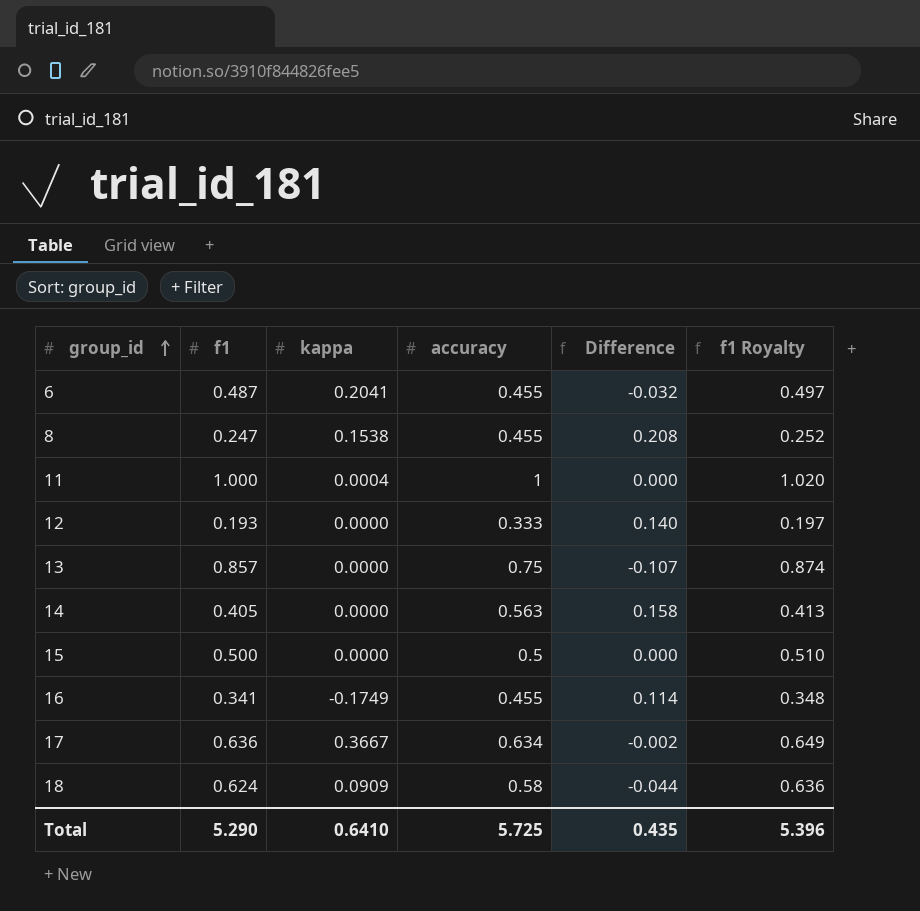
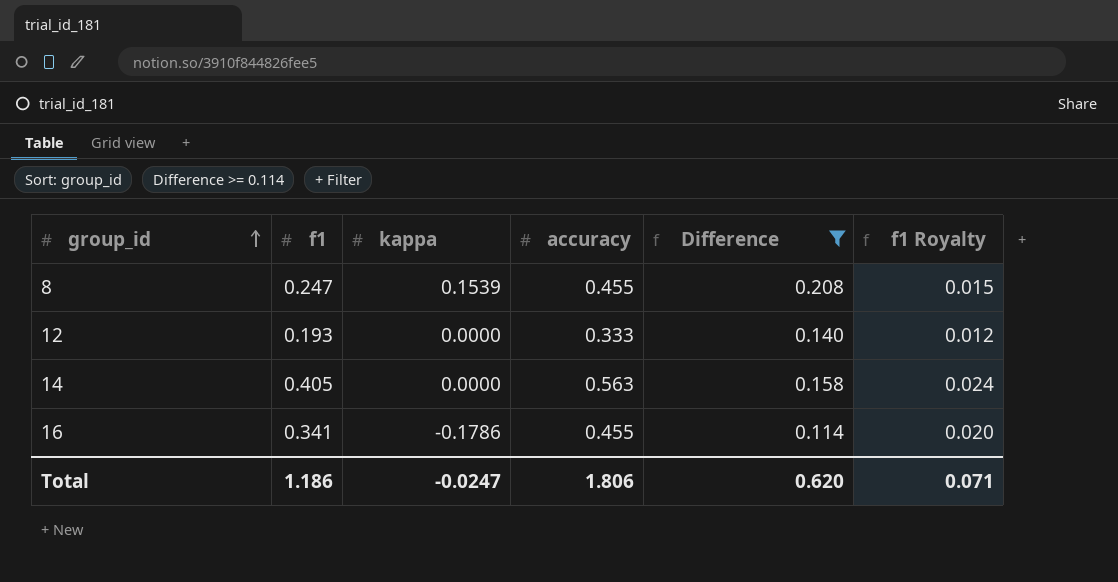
filter: none -> Difference >= 0.114
column f1 Royalty | formula: [f1] * 1.02 -> [f1] * 0.06
8 | kappa: 0.1538 -> 0.1539
16 | kappa: -0.1749 -> -0.1786
Total | f1: 5.290 -> 1.186
Total | kappa: 0.6410 -> -0.0247
Total | accuracy: 5.725 -> 1.806
Total | Difference: 0.435 -> 0.620
Total | f1 Royalty: 5.396 -> 0.071

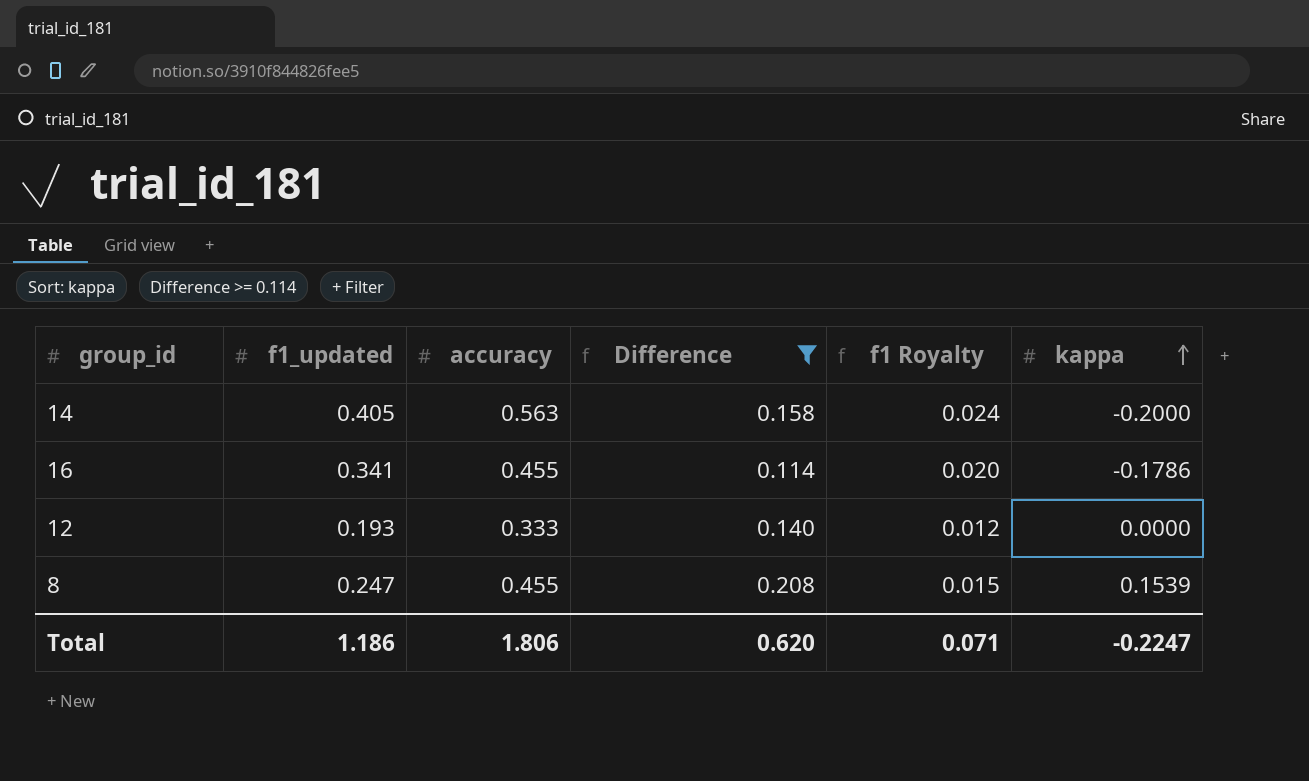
row order: group_id ascending -> kappa ascending
column name: f1 -> f1_updated
column kappa | position: 3 -> 6
14 | kappa: 0.0000 -> -0.2000
Total | kappa: -0.0247 -> -0.2247

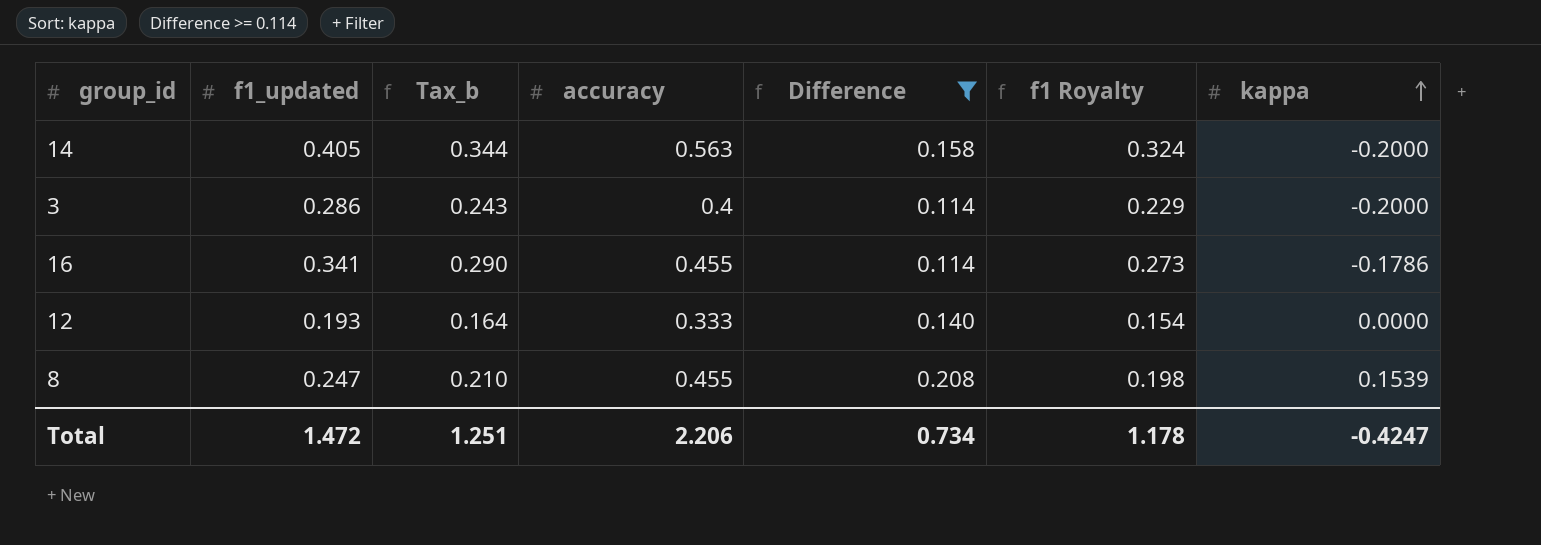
column Tax_b | formula: none -> [f1_updated] * 0.85
column f1 Royalty | formula: [f1_updated] * 0.06 -> [f1_updated] * 0.8
row 3: none -> 0.286 | 0.243 | 0.4 | 0.114 | 0.229 | -0.2000
Total | f1_updated: 1.186 -> 1.472
Total | accuracy: 1.806 -> 2.206
Total | Difference: 0.620 -> 0.734
Total | f1 Royalty: 0.071 -> 1.178
Total | kappa: -0.2247 -> -0.4247

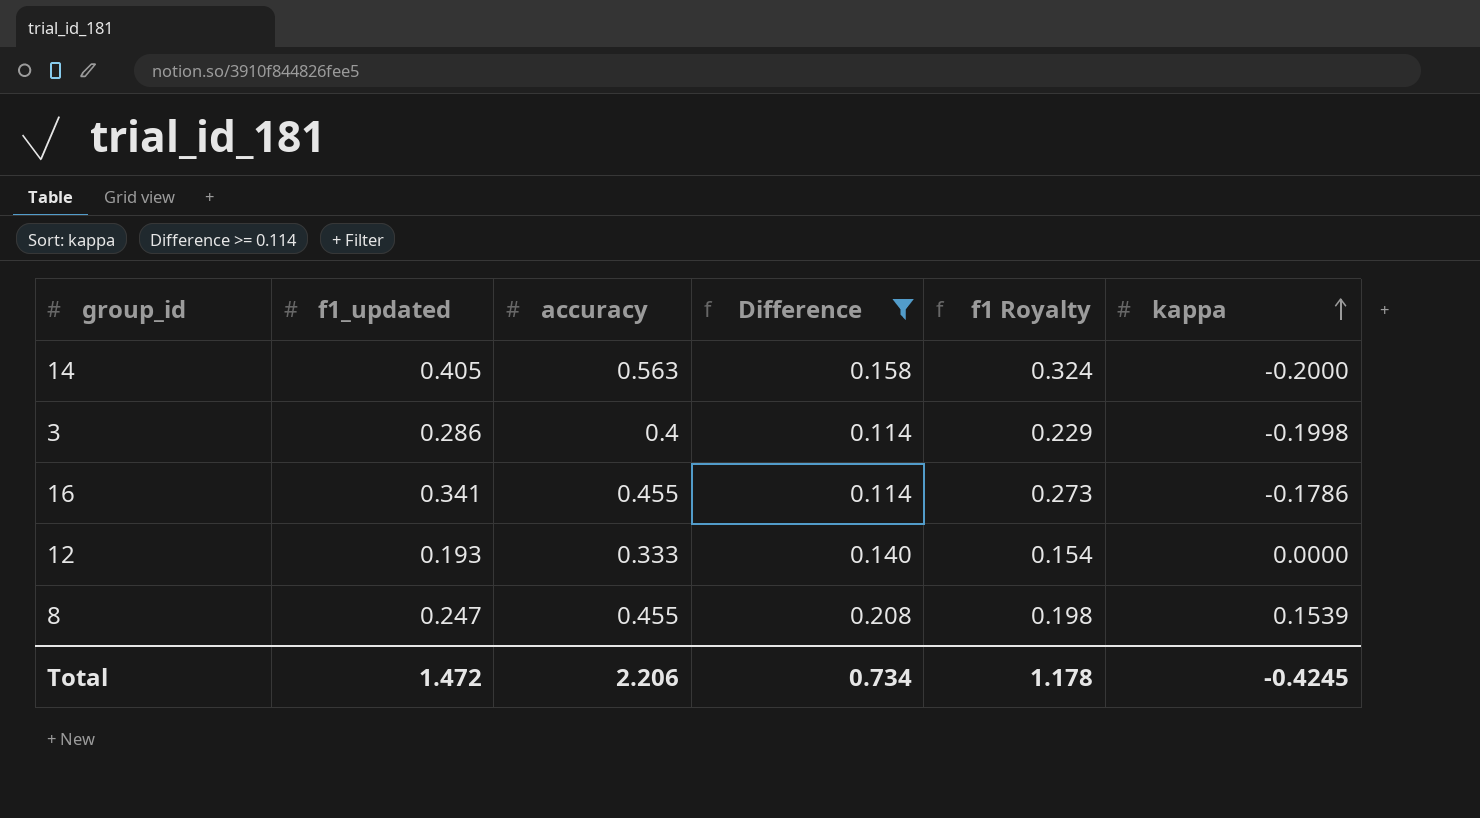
column Tax_b | formula: [f1_updated] * 0.85 -> none
3 | kappa: -0.2000 -> -0.1998
Total | kappa: -0.4247 -> -0.4245

